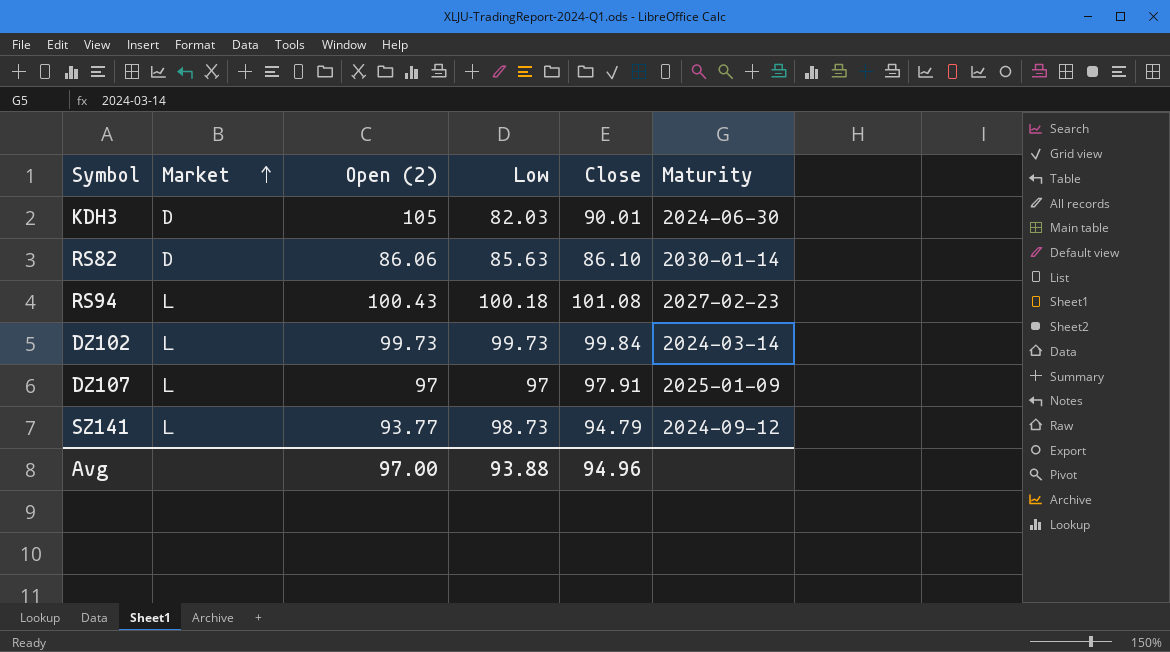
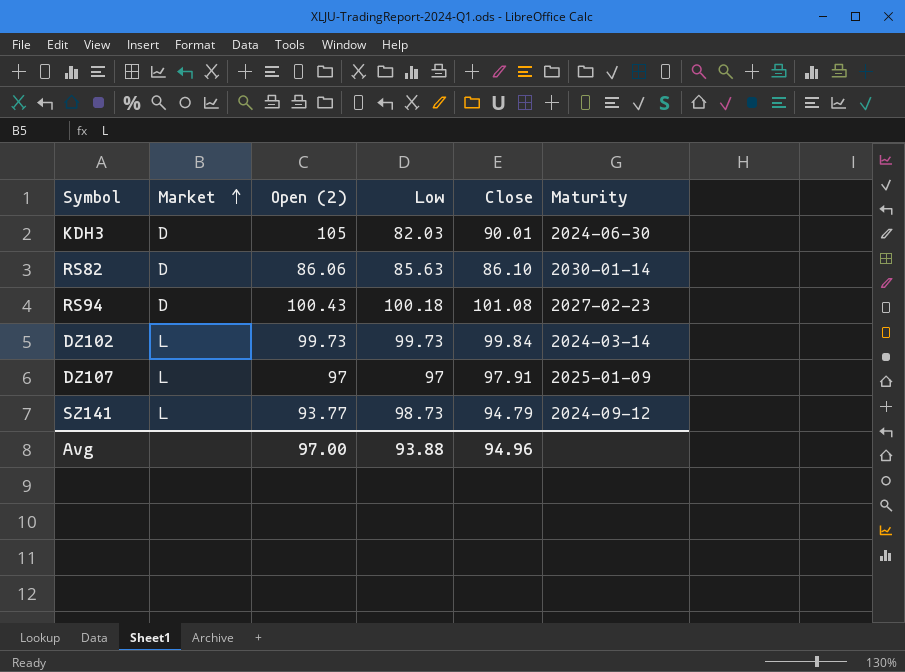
RS94 | Market: L -> D

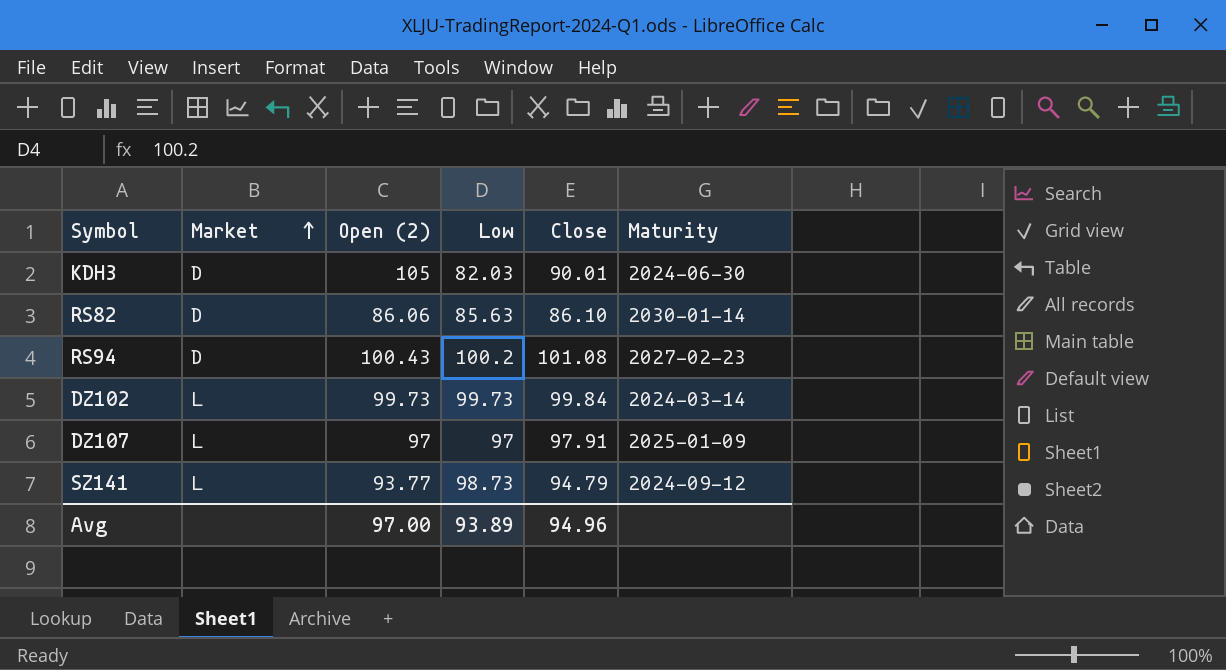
RS94 | Low: 100.18 -> 100.2
Avg | Low: 93.88 -> 93.89

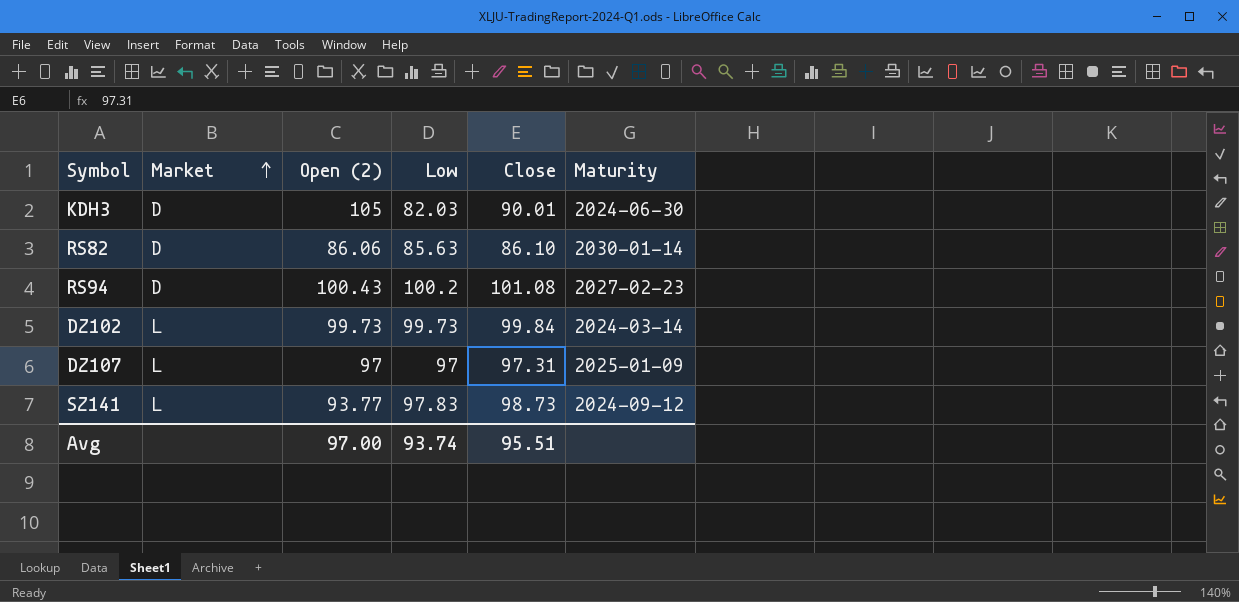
DZ107 | Close: 97.91 -> 97.31
SZ141 | Low: 98.73 -> 97.83
SZ141 | Close: 94.79 -> 98.73
Avg | Low: 93.89 -> 93.74
Avg | Close: 94.96 -> 95.51

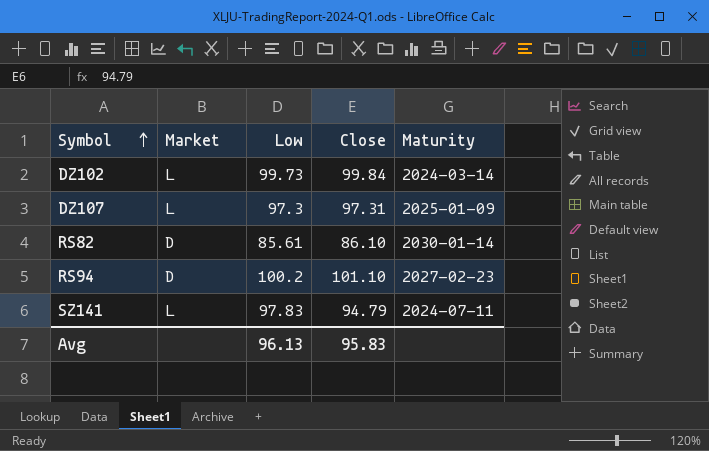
row order: Market ascending -> Symbol ascending
column Open (2) | position: 3 -> none
row KDH3: D | 105 | 82.03 | 90.01 | 2024-06-30 -> none
DZ107 | Low: 97 -> 97.3
RS82 | Low: 85.63 -> 85.61
RS94 | Close: 101.08 -> 101.10
SZ141 | Close: 98.73 -> 94.79
SZ141 | Maturity: 2024-09-12 -> 2024-07-11
Avg | Low: 93.74 -> 96.13
Avg | Close: 95.51 -> 95.83

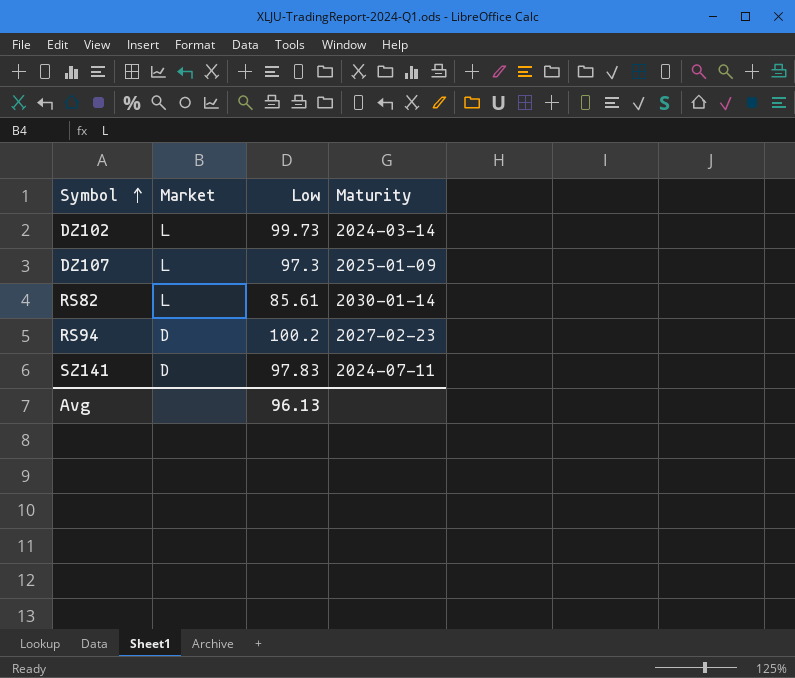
column Close | position: 4 -> none
RS82 | Market: D -> L
SZ141 | Market: L -> D

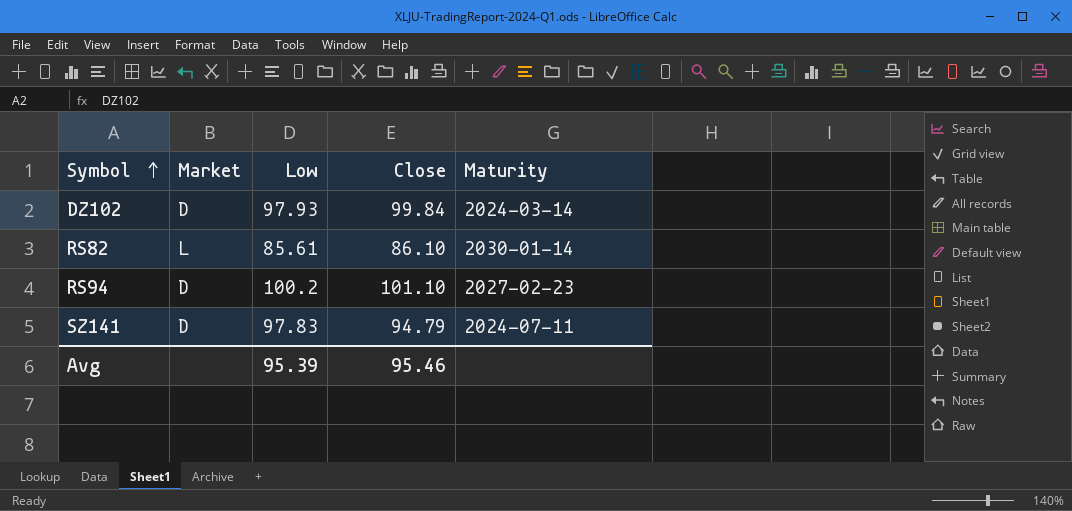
column Close | position: none -> 4
row DZ107: L | 97.3 | 2025-01-09 -> none
DZ102 | Market: L -> D
DZ102 | Low: 99.73 -> 97.93
Avg | Low: 96.13 -> 95.39

